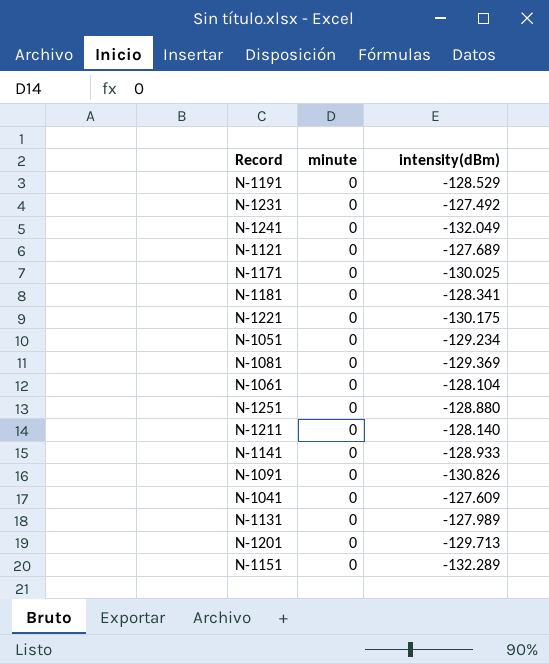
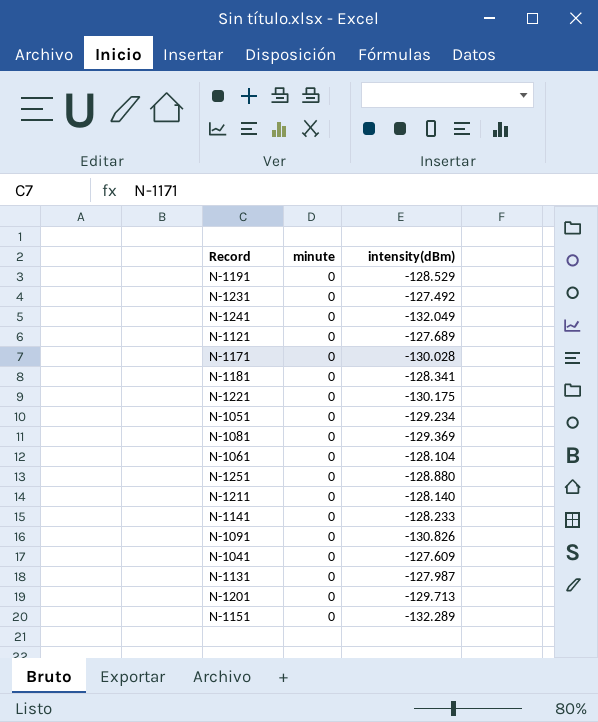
N-1171 | intensity(dBm): -130.025 -> -130.028
N-1141 | intensity(dBm): -128.933 -> -128.233
N-1131 | intensity(dBm): -127.989 -> -127.987

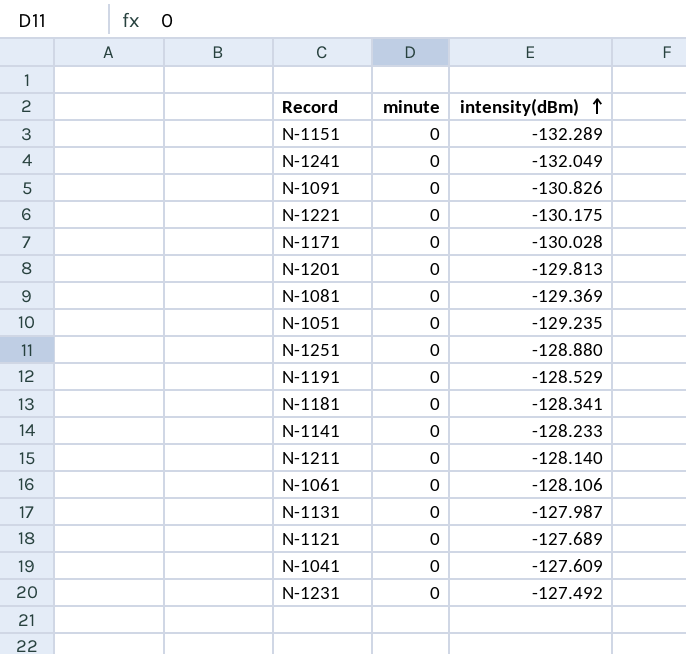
row order: none -> intensity(dBm) ascending
N-1201 | intensity(dBm): -129.713 -> -129.813
N-1051 | intensity(dBm): -129.234 -> -129.235
N-1061 | intensity(dBm): -128.104 -> -128.106

